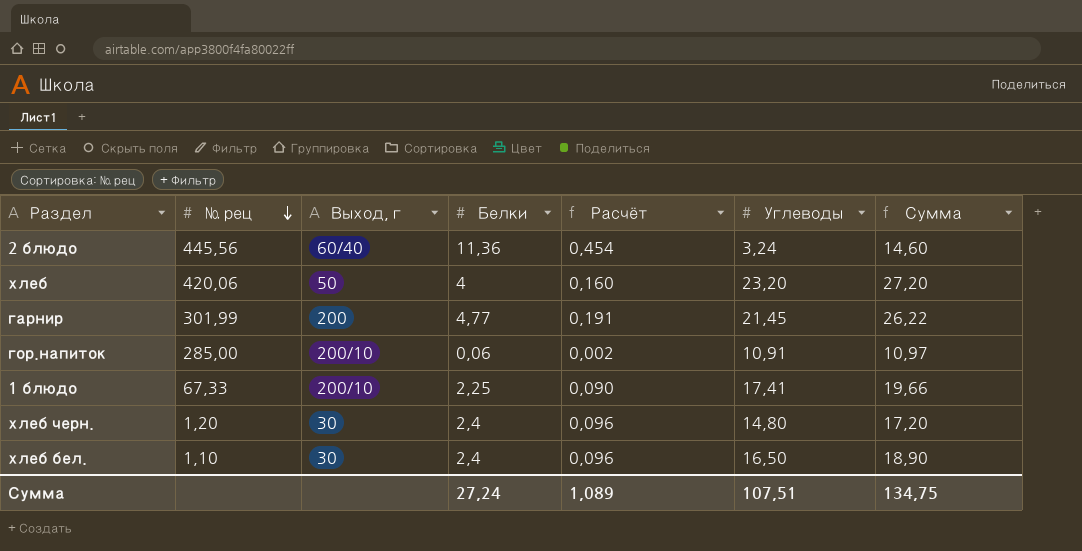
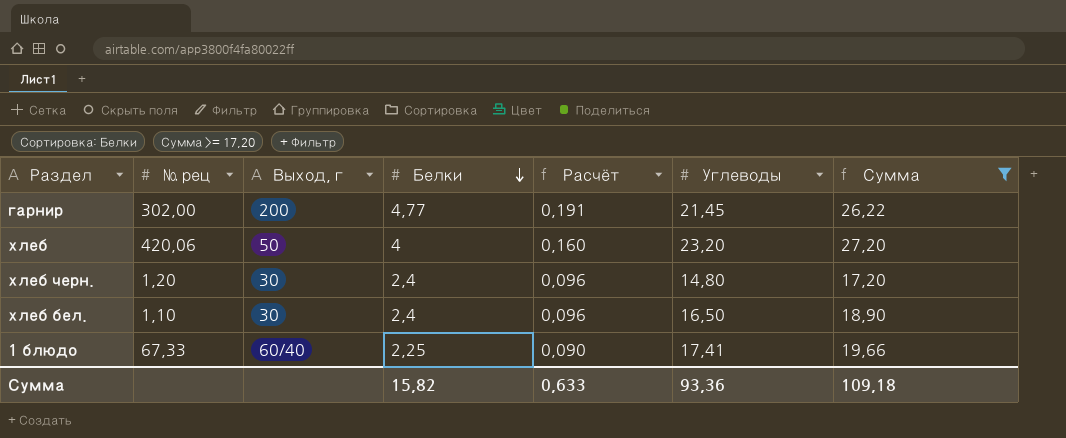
filter: none -> Сумма >= 17,20
row order: № рец descending -> Белки descending
гарнир | № рец: 301,99 -> 302,00
1 блюдо | Выход, г: 200/10 -> 60/40
Сумма | Белки: 27,24 -> 15,82
Сумма | Расчёт: 1,089 -> 0,633
Сумма | Углеводы: 107,51 -> 93,36
Сумма | Сумма: 134,75 -> 109,18

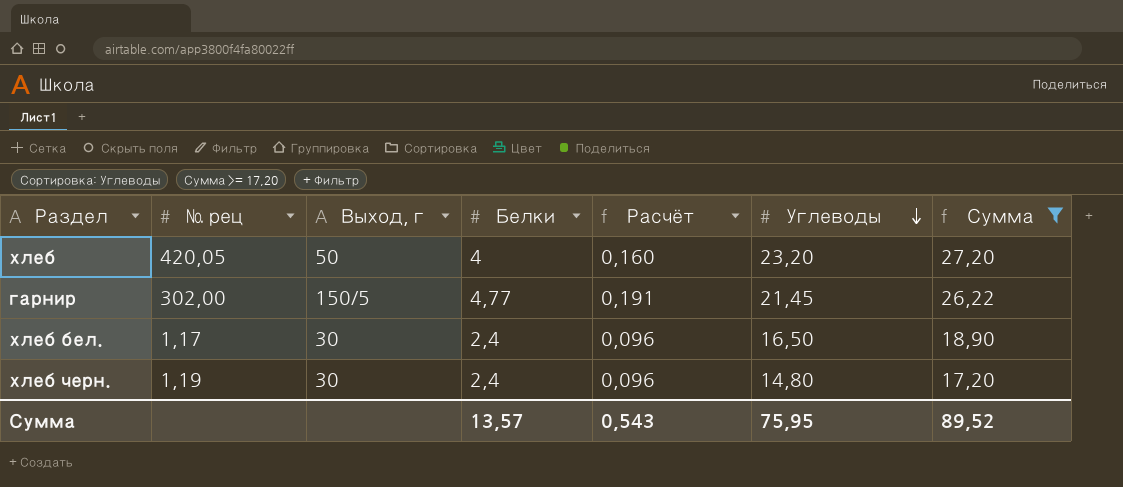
row order: Белки descending -> Углеводы descending
row 1 блюдо: 67,33 | 60/40 | 2,25 | 0,090 | 17,41 | 19,66 -> none
хлеб | № рец: 420,06 -> 420,05
гарнир | Выход, г: 200 -> 150/5
хлеб бел. | № рец: 1,10 -> 1,17
хлеб черн. | № рец: 1,20 -> 1,19
Сумма | Белки: 15,82 -> 13,57
Сумма | Расчёт: 0,633 -> 0,543
Сумма | Углеводы: 93,36 -> 75,95
Сумма | Сумма: 109,18 -> 89,52

